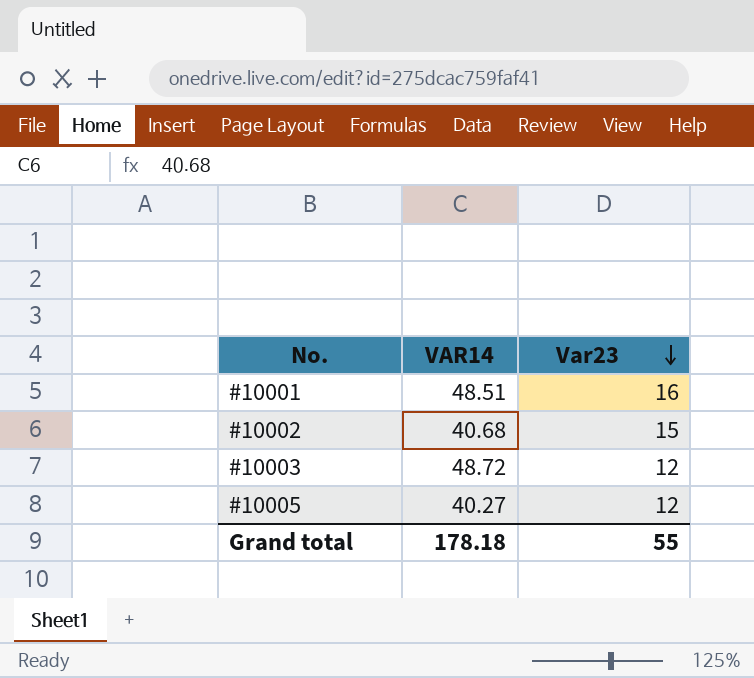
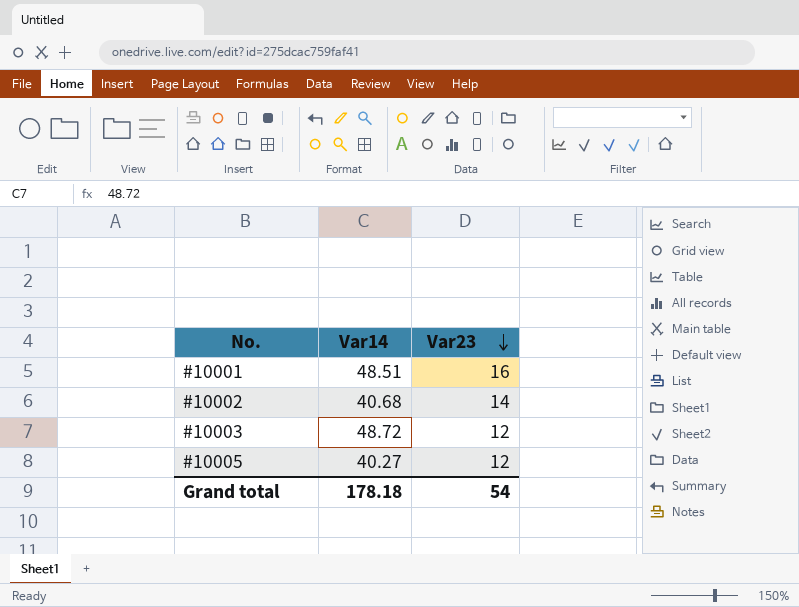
column name: VAR14 -> Var14
#10002 | Var23: 15 -> 14
Grand total | Var23: 55 -> 54

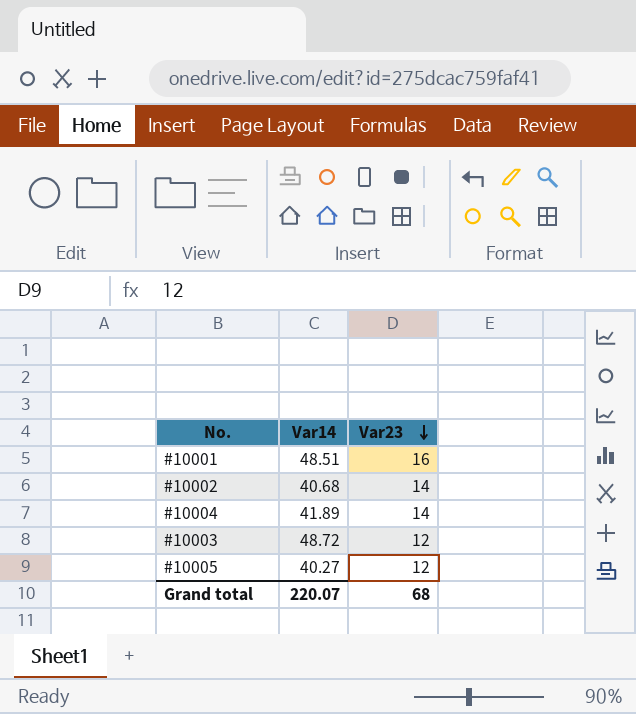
row #10004: none -> 41.89 | 14
Grand total | Var14: 178.18 -> 220.07
Grand total | Var23: 54 -> 68

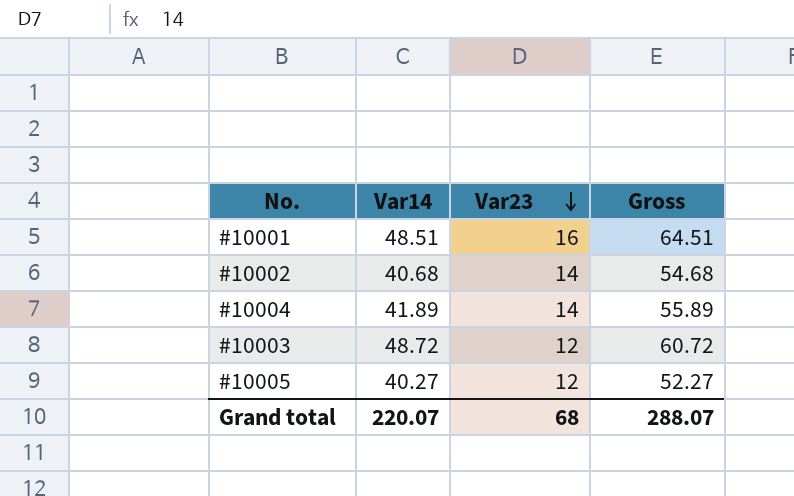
column Gross | formula: none -> [Var14] + [Var23]

